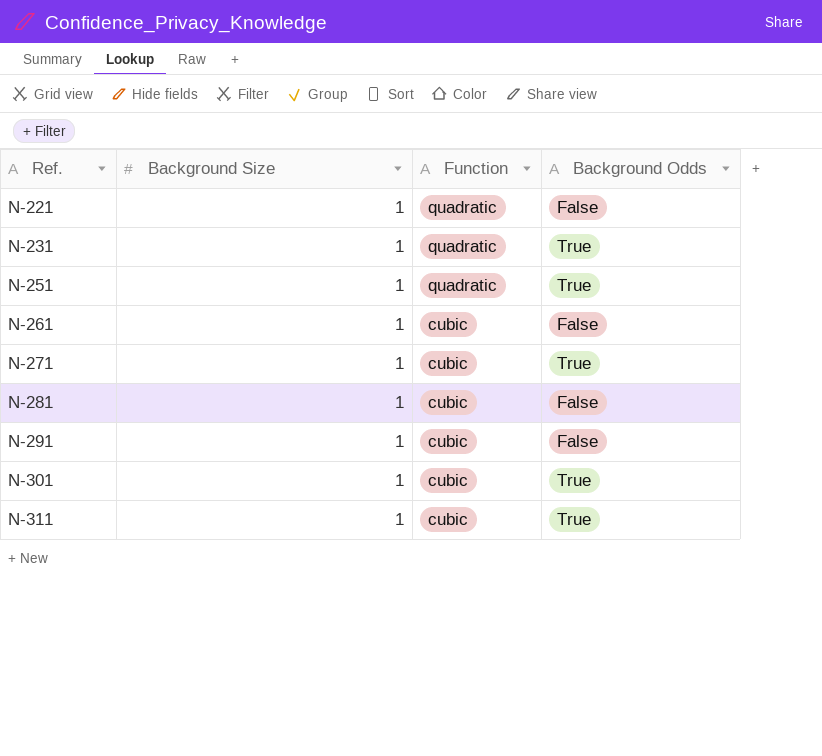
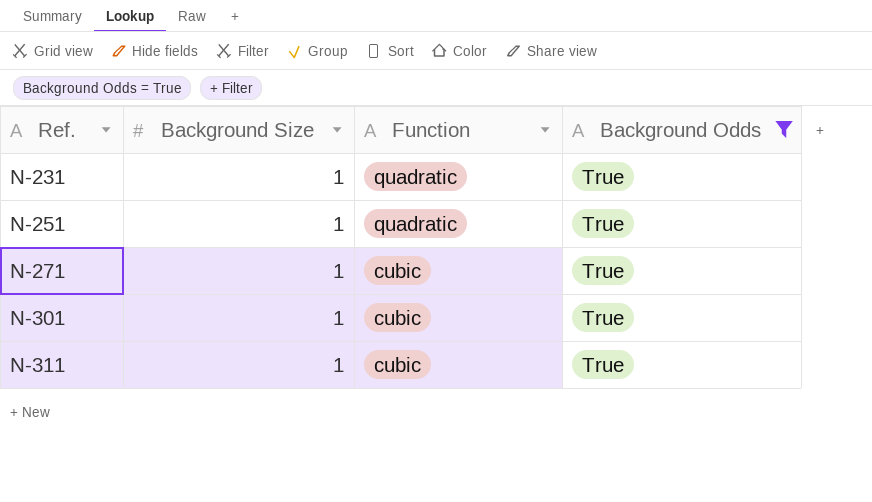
filter: none -> Background Odds = True

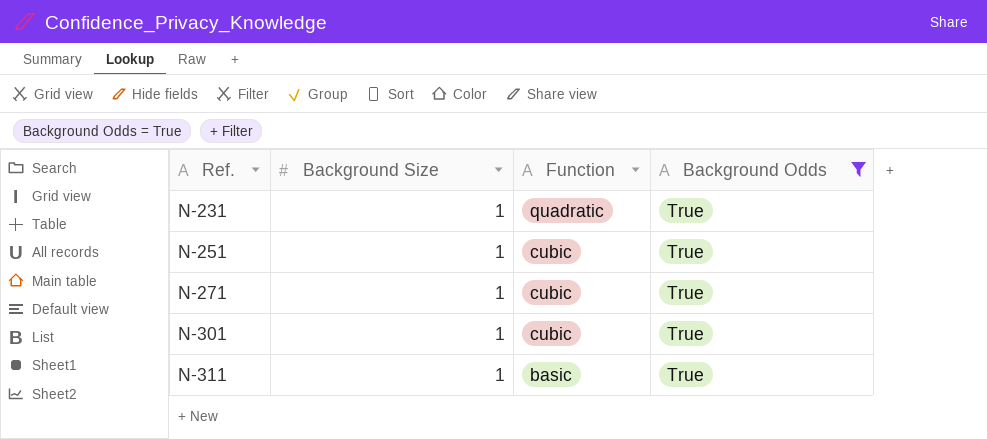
N-251 | Function: quadratic -> cubic
N-311 | Function: cubic -> basic

